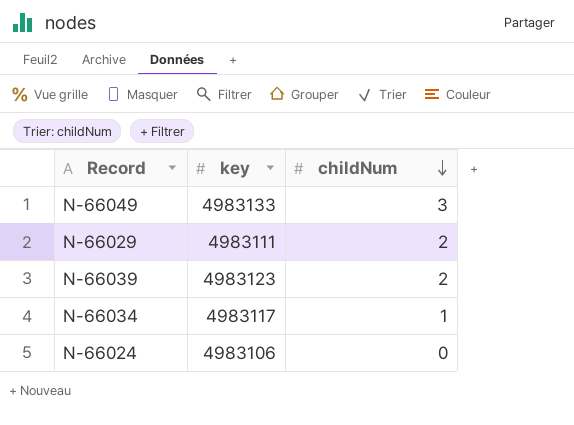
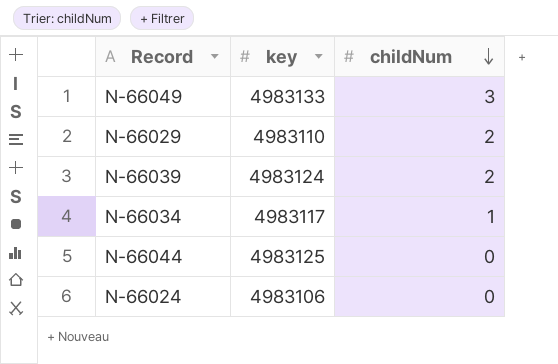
N-66029 | key: 4983111 -> 4983110
N-66039 | key: 4983123 -> 4983124
row N-66044: none -> 4983125 | 0

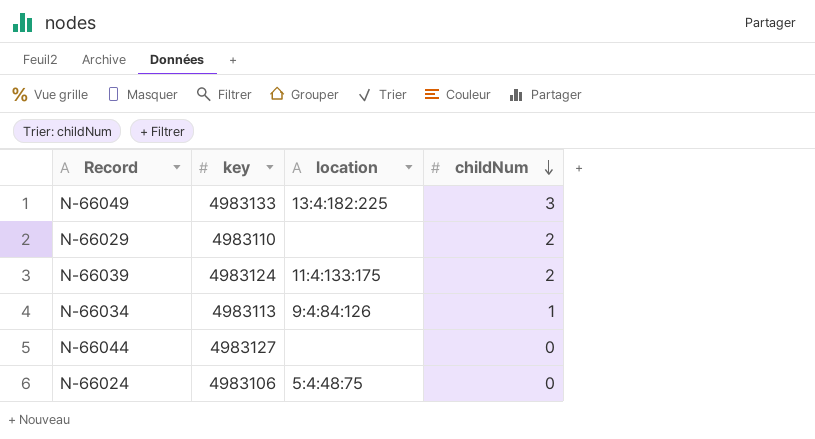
column location | position: none -> 3
N-66034 | key: 4983117 -> 4983113
N-66044 | key: 4983125 -> 4983127

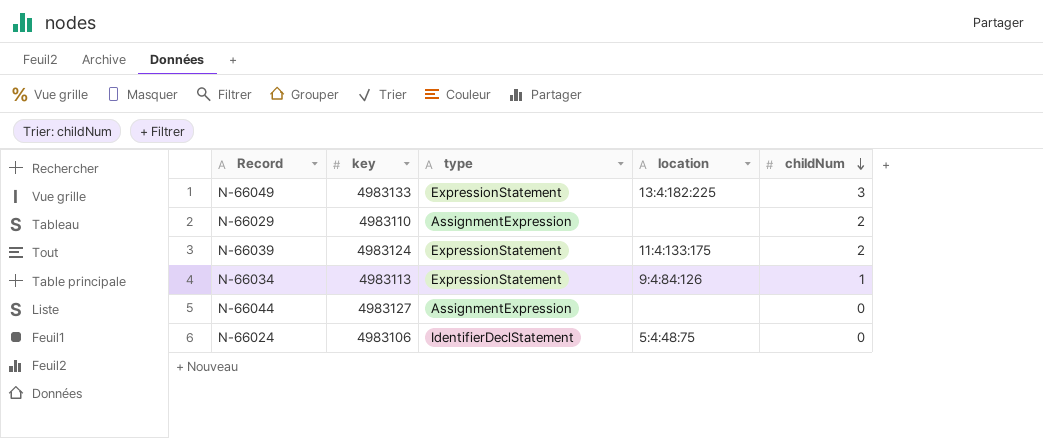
column type | position: none -> 3

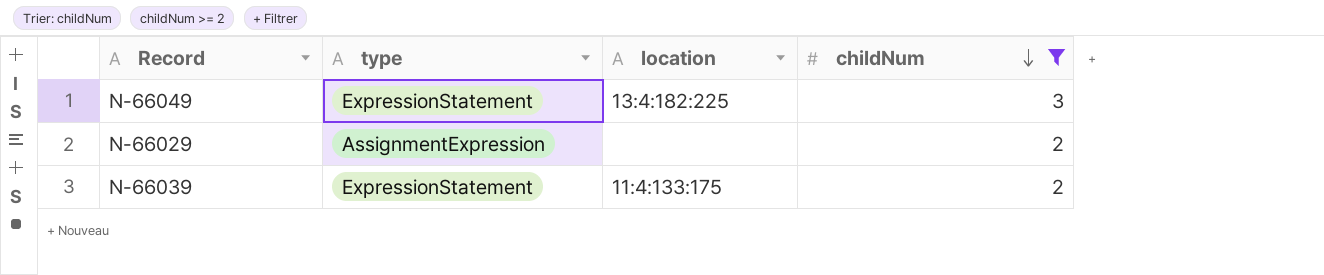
filter: none -> childNum >= 2
column key | position: 2 -> none

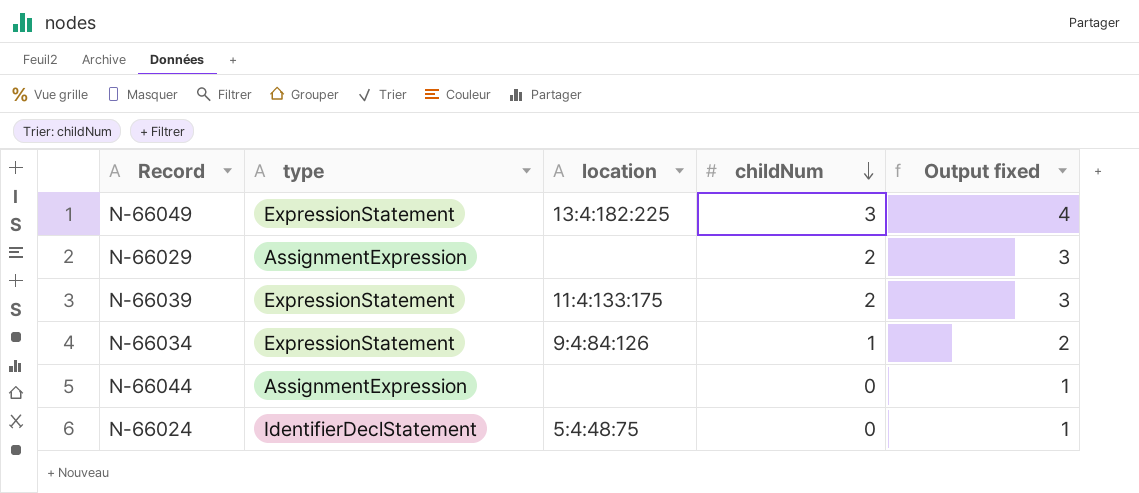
filter: childNum >= 2 -> none
column Output fixed | formula: none -> [childNum] + 1

